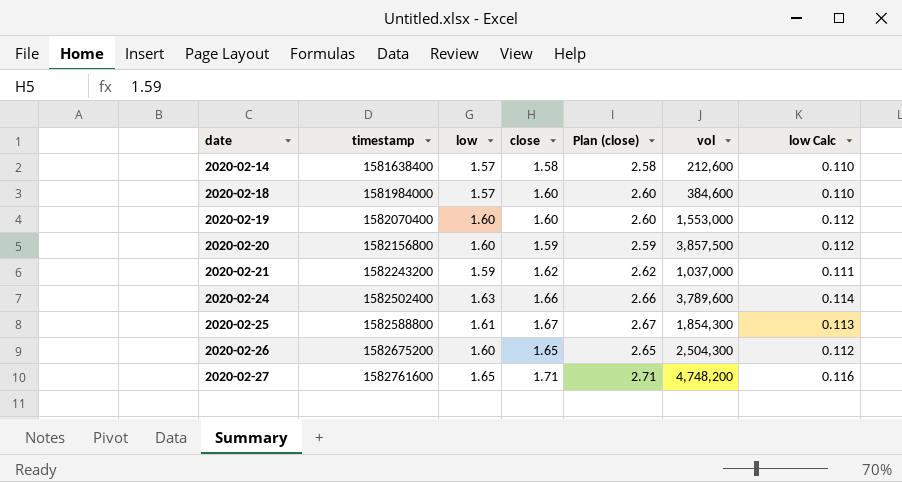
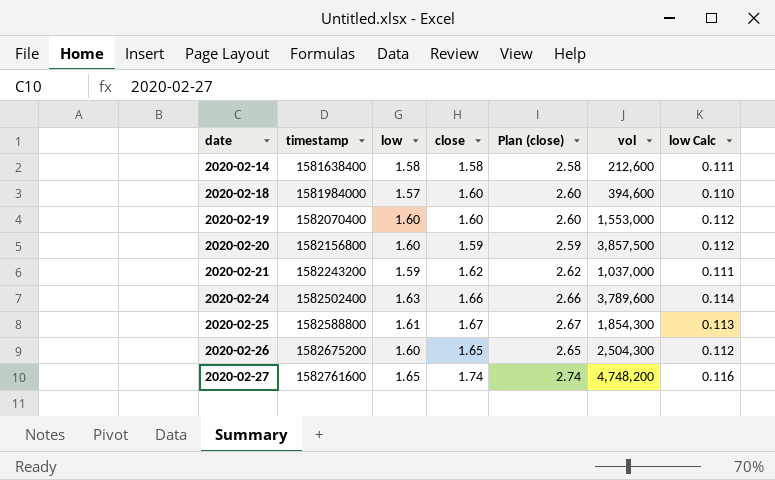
2020-02-14 | low: 1.57 -> 1.58
2020-02-14 | low Calc: 0.110 -> 0.111
2020-02-18 | vol: 384,600 -> 394,600
2020-02-27 | close: 1.71 -> 1.74
2020-02-27 | Plan (close): 2.71 -> 2.74

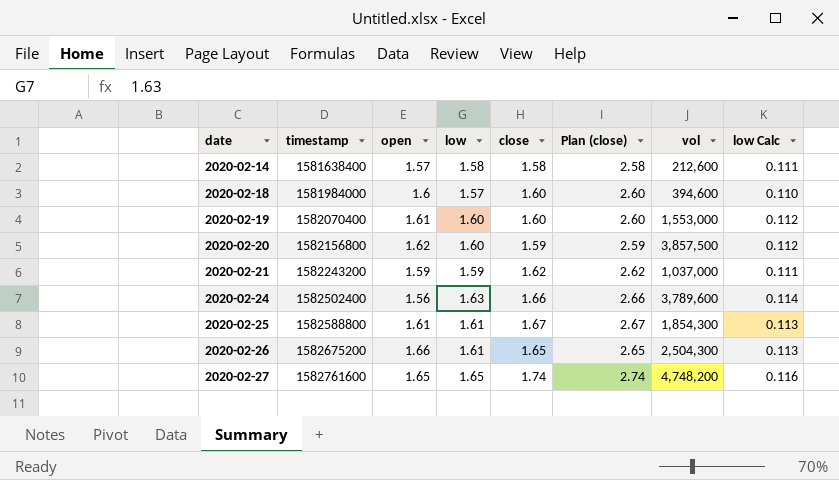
column open | position: none -> 3
2020-02-26 | low: 1.60 -> 1.61
2020-02-26 | low Calc: 0.112 -> 0.113

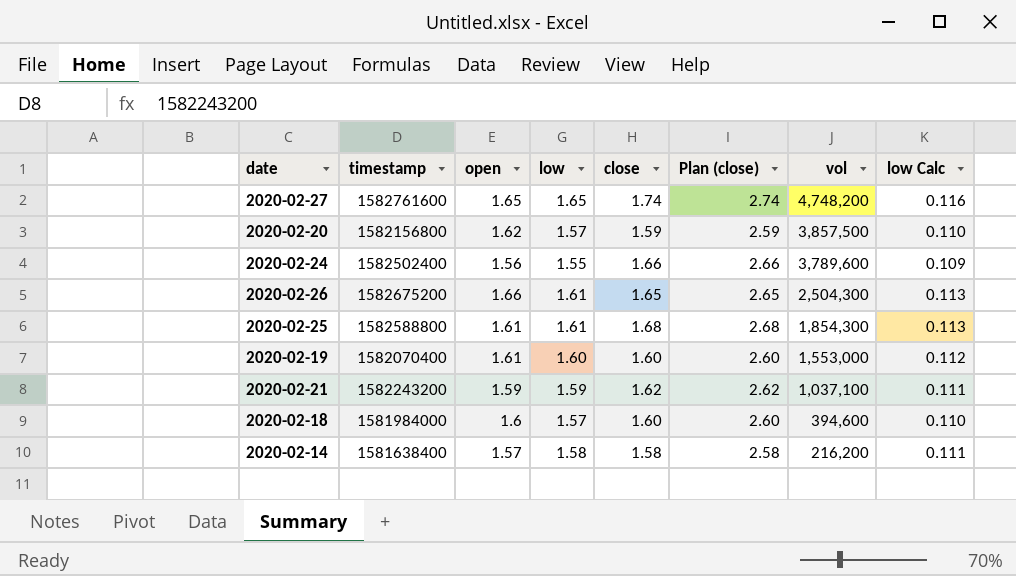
row order: date ascending -> vol descending
2020-02-20 | low: 1.60 -> 1.57
2020-02-20 | low Calc: 0.112 -> 0.110
2020-02-24 | low: 1.63 -> 1.55
2020-02-24 | low Calc: 0.114 -> 0.109
2020-02-25 | close: 1.67 -> 1.68
2020-02-25 | Plan (close): 2.67 -> 2.68
2020-02-21 | vol: 1,037,000 -> 1,037,100
2020-02-14 | vol: 212,600 -> 216,200

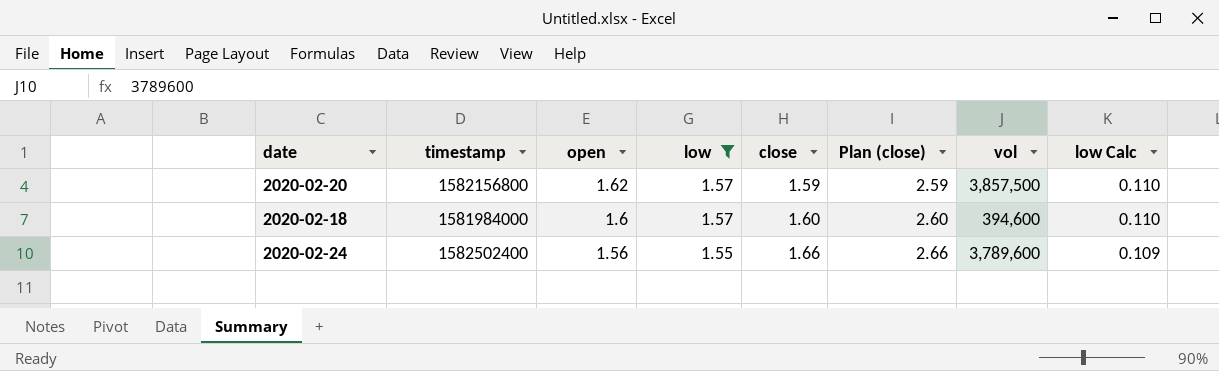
filter: none -> low <= 1.57
row order: vol descending -> open descending

